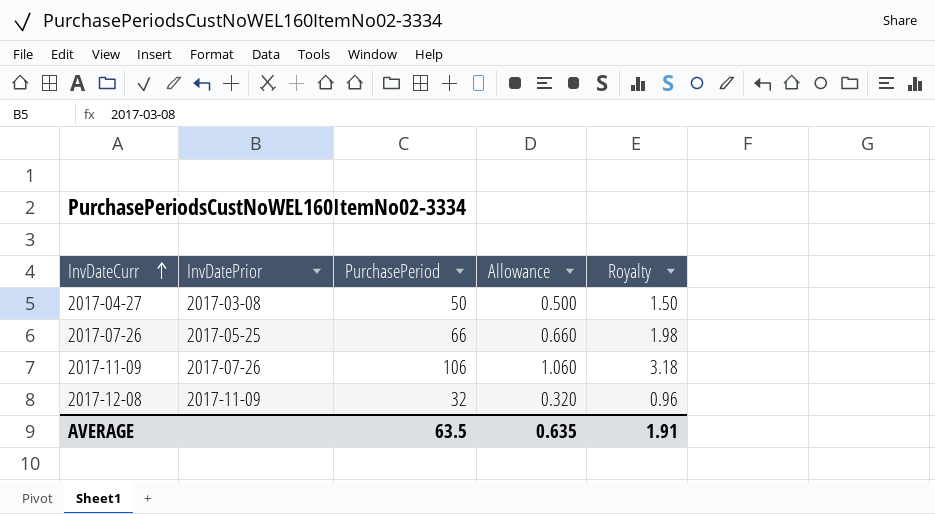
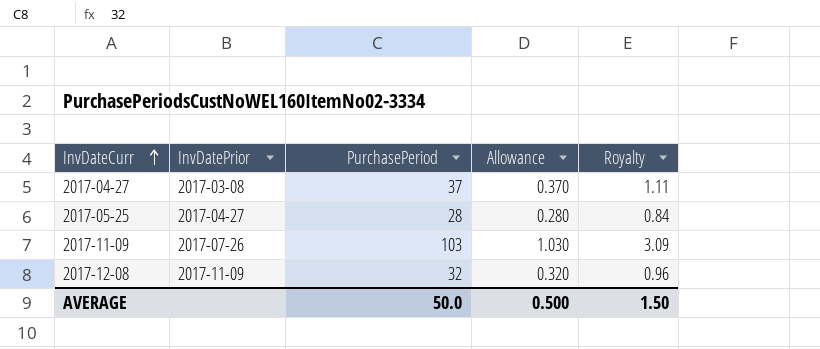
row 2017-07-26: 2017-05-25 | 66 | 0.660 | 1.98 -> none
2017-04-27 | PurchasePeriod: 50 -> 37
2017-04-27 | Allowance: 0.500 -> 0.370
2017-04-27 | Royalty: 1.50 -> 1.11
row 2017-05-25: none -> 2017-04-27 | 28 | 0.280 | 0.84
2017-11-09 | PurchasePeriod: 106 -> 103
2017-11-09 | Allowance: 1.060 -> 1.030
2017-11-09 | Royalty: 3.18 -> 3.09
AVERAGE | PurchasePeriod: 63.5 -> 50.0
AVERAGE | Allowance: 0.635 -> 0.500
AVERAGE | Royalty: 1.91 -> 1.50

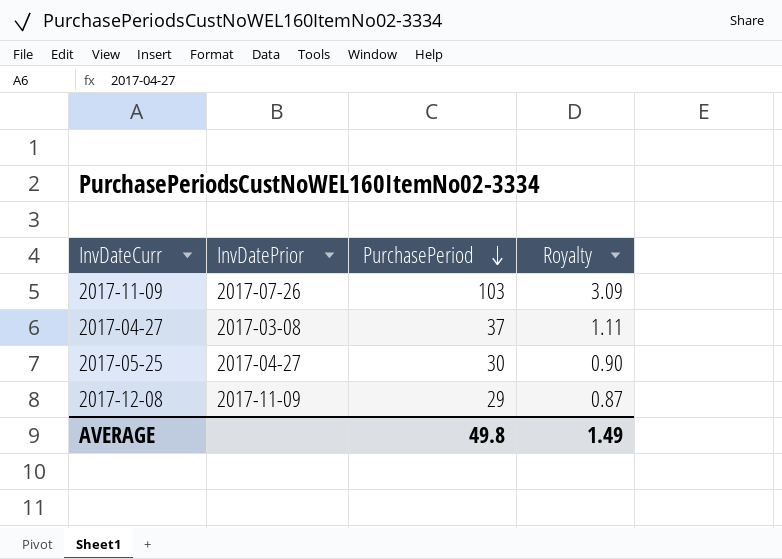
row order: InvDateCurr ascending -> PurchasePeriod descending
column Allowance | formula: [PurchasePeriod] * 0.01 -> none
2017-05-25 | PurchasePeriod: 28 -> 30
2017-05-25 | Royalty: 0.84 -> 0.90
2017-12-08 | PurchasePeriod: 32 -> 29
2017-12-08 | Royalty: 0.96 -> 0.87
AVERAGE | PurchasePeriod: 50.0 -> 49.8
AVERAGE | Royalty: 1.50 -> 1.49

